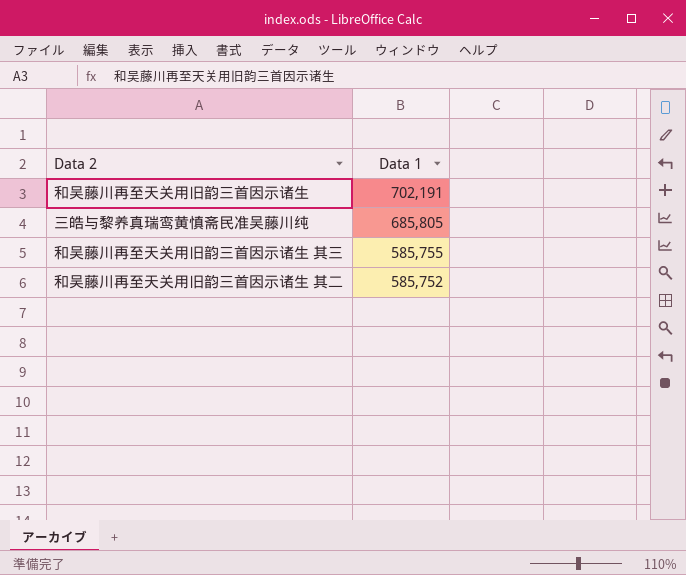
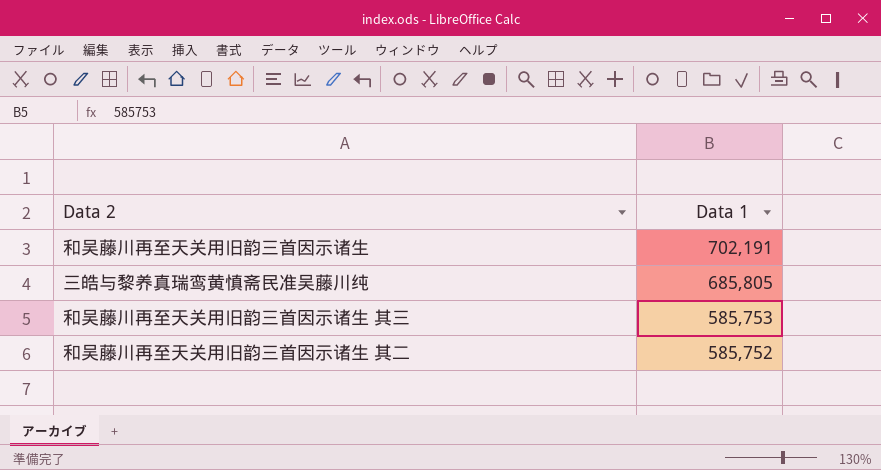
和吴藤川再至天关用旧韵三首因示诸生 其三 | Data 1: 585,755 -> 585,753

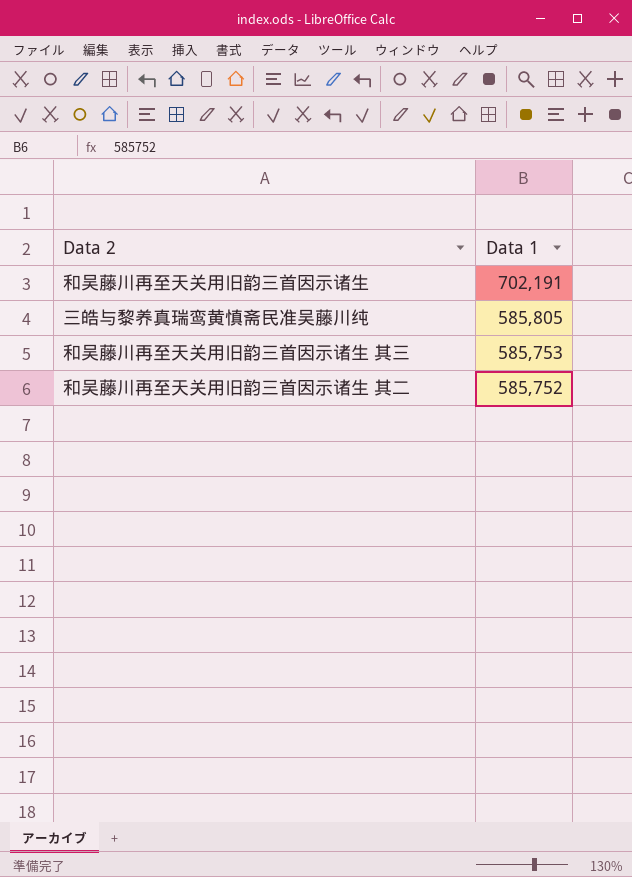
三皓与黎养真瑞鸾黄慎斋民准吴藤川纯 | Data 1: 685,805 -> 585,805

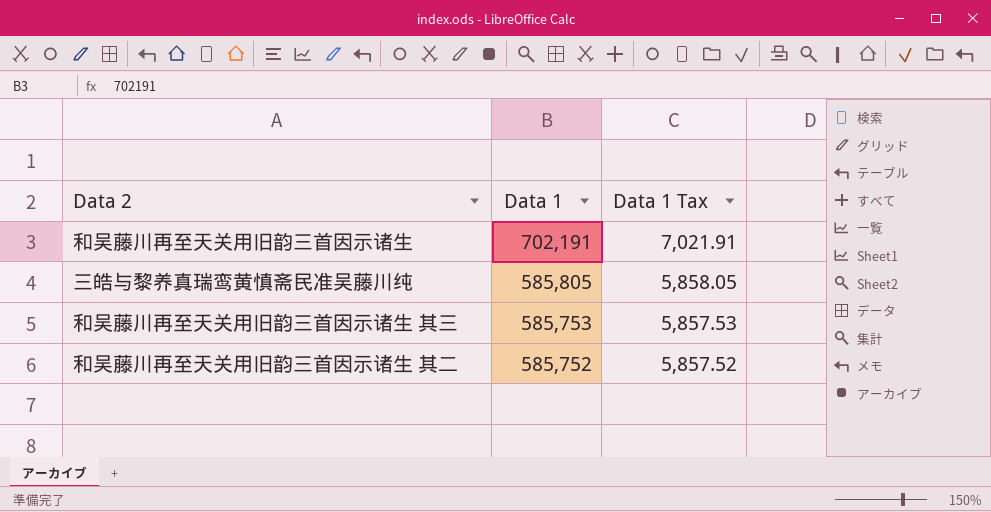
column Data 1 Tax | formula: none -> [Data 1] * 0.01

